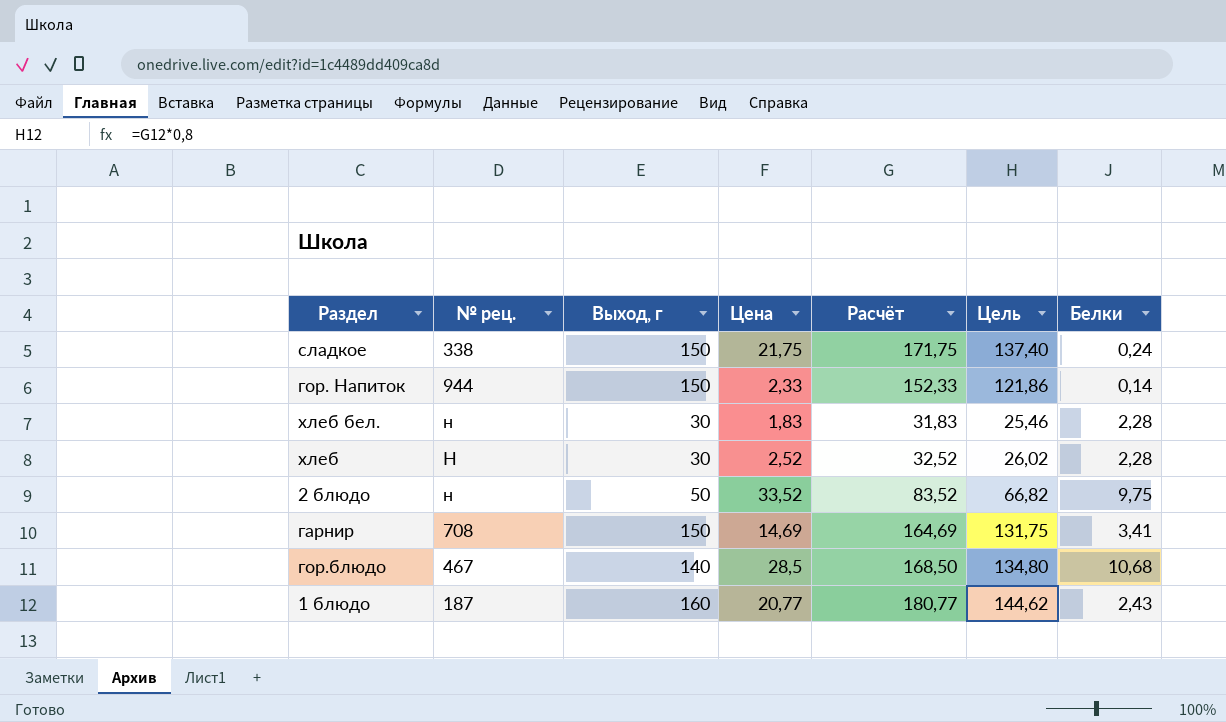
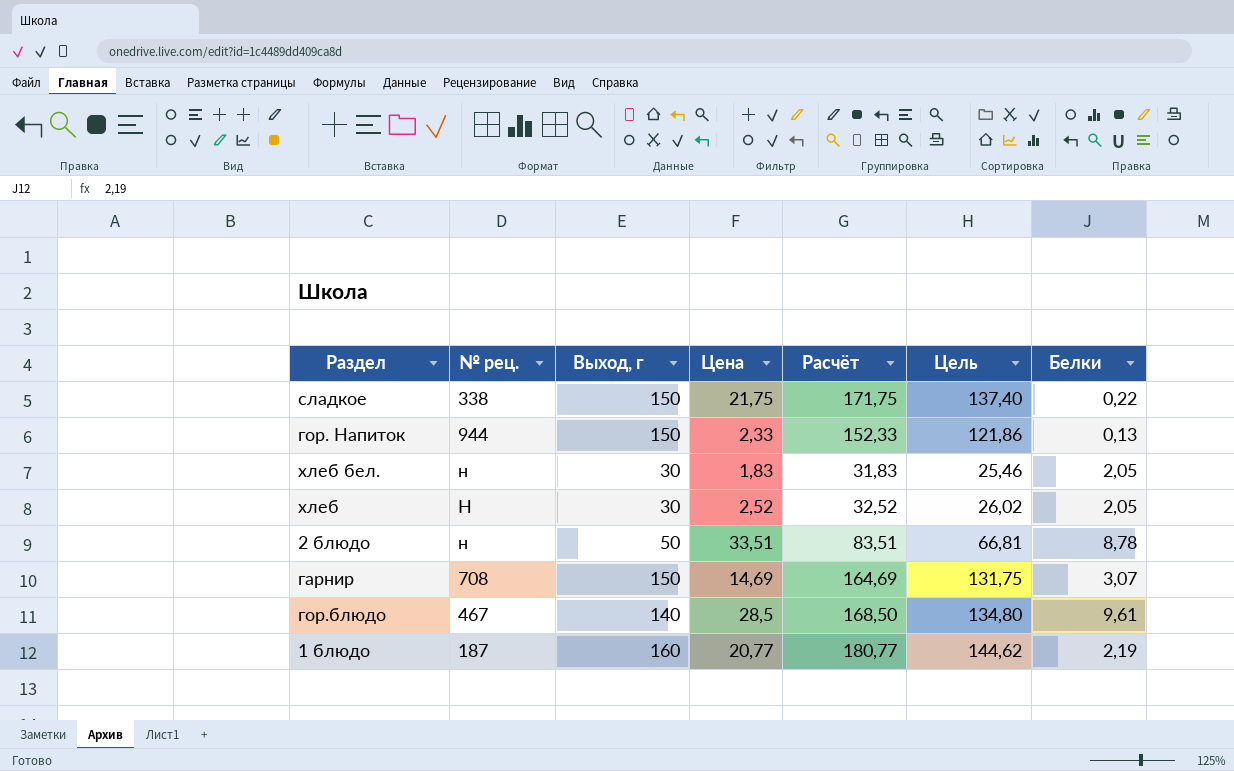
сладкое | Белки: 0,24 -> 0,22
гор. Напиток | Белки: 0,14 -> 0,13
хлеб бел. | Белки: 2,28 -> 2,05
хлеб | Белки: 2,28 -> 2,05
2 блюдо | Цена: 33,52 -> 33,51
2 блюдо | Расчёт: 83,52 -> 83,51
2 блюдо | Цель: 66,82 -> 66,81
2 блюдо | Белки: 9,75 -> 8,78
гарнир | Белки: 3,41 -> 3,07
гор.блюдо | Белки: 10,68 -> 9,61
1 блюдо | Белки: 2,43 -> 2,19

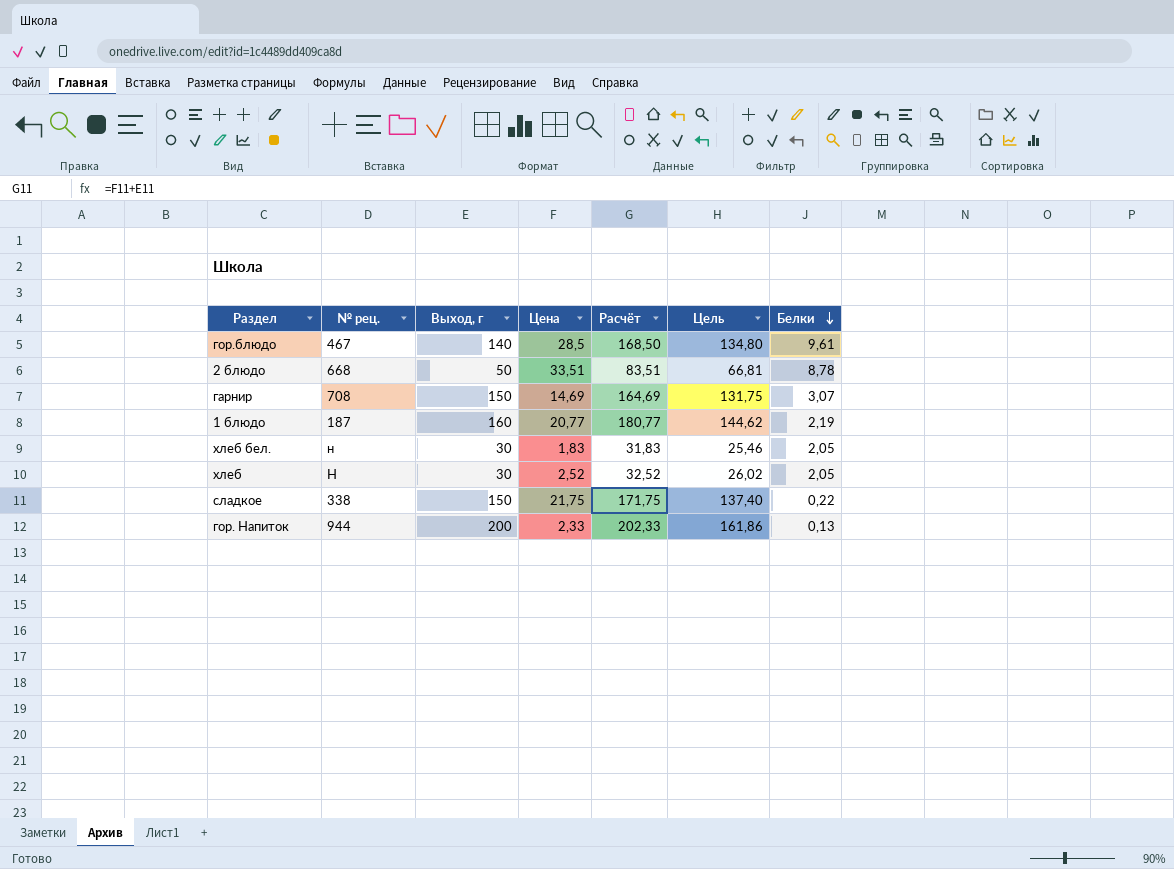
row order: none -> Белки descending
2 блюдо | № рец.: н -> 668
гор. Напиток | Выход, г: 150 -> 200
гор. Напиток | Расчёт: 152,33 -> 202,33
гор. Напиток | Цель: 121,86 -> 161,86

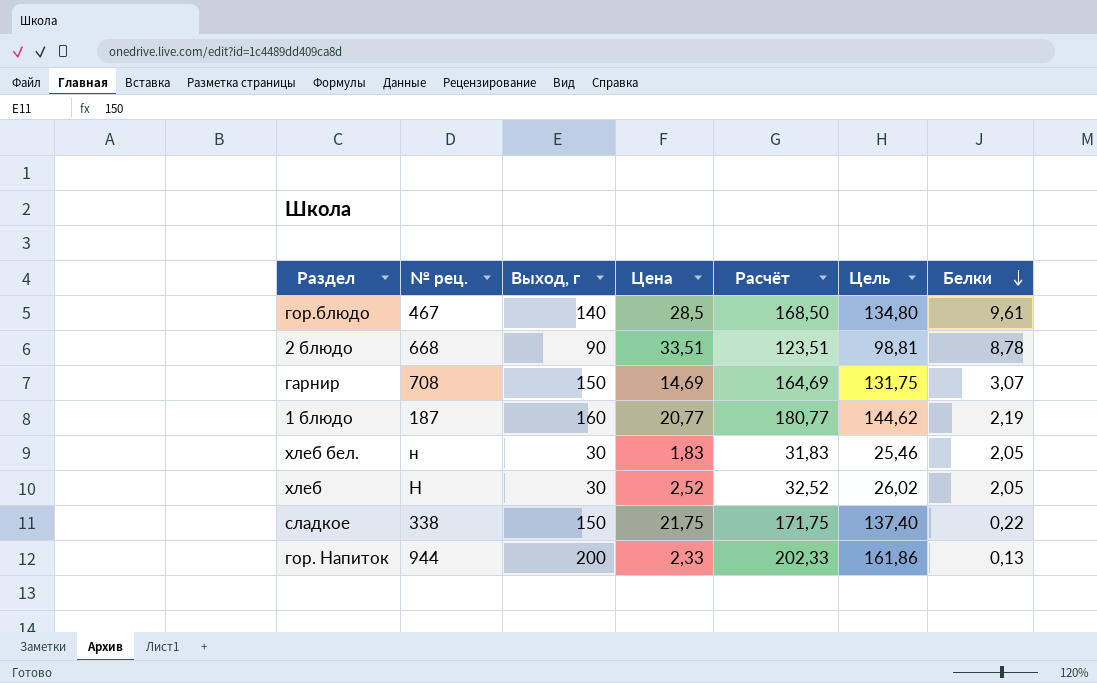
2 блюдо | Выход, г: 50 -> 90
2 блюдо | Расчёт: 83,51 -> 123,51
2 блюдо | Цель: 66,81 -> 98,81

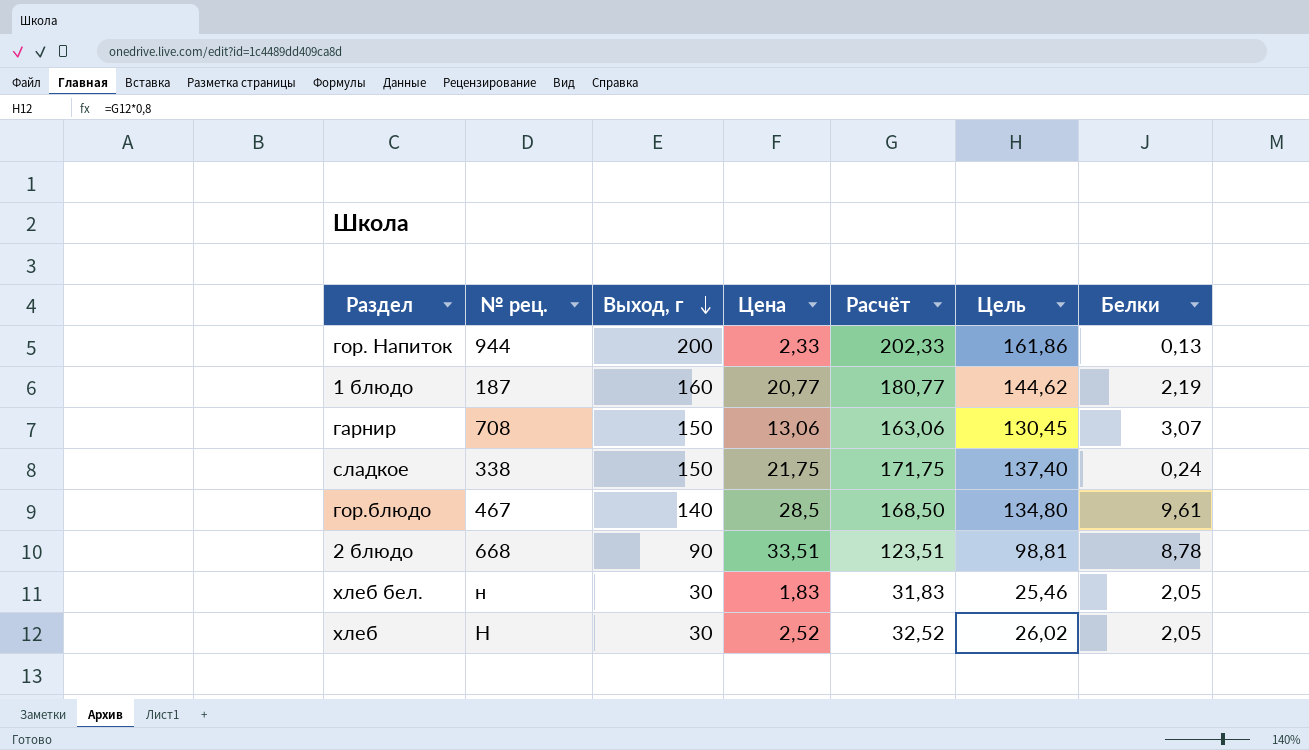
row order: Белки descending -> Выход, г descending
гарнир | Цена: 14,69 -> 13,06
гарнир | Расчёт: 164,69 -> 163,06
гарнир | Цель: 131,75 -> 130,45
сладкое | Белки: 0,22 -> 0,24

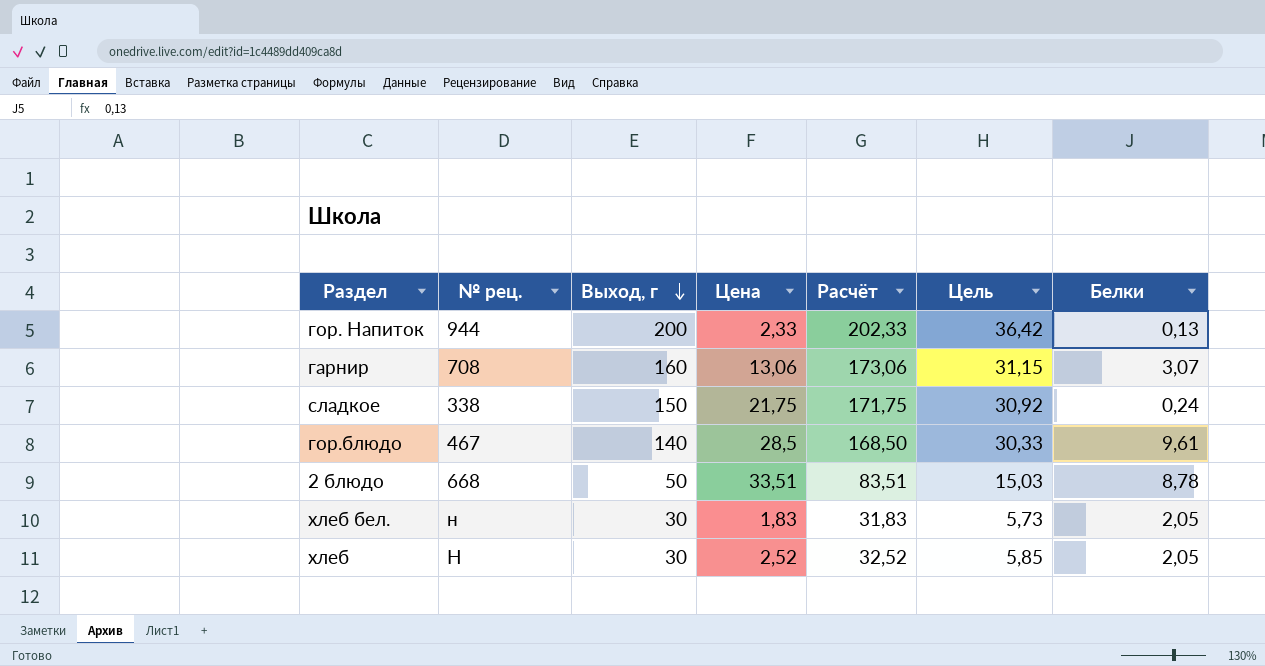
column Цель | formula: [Расчёт] * 0,8 -> [Расчёт] * 0,18
row 1 блюдо: 187 | 160 | 20,77 | 180,77 | 144,62 | 2,19 -> none
гарнир | Выход, г: 150 -> 160
гарнир | Расчёт: 163,06 -> 173,06
2 блюдо | Выход, г: 90 -> 50
2 блюдо | Расчёт: 123,51 -> 83,51

